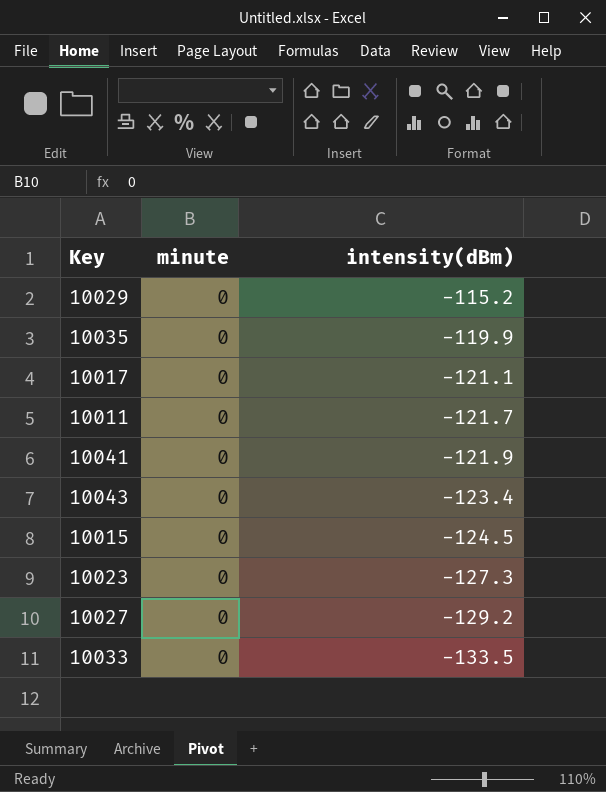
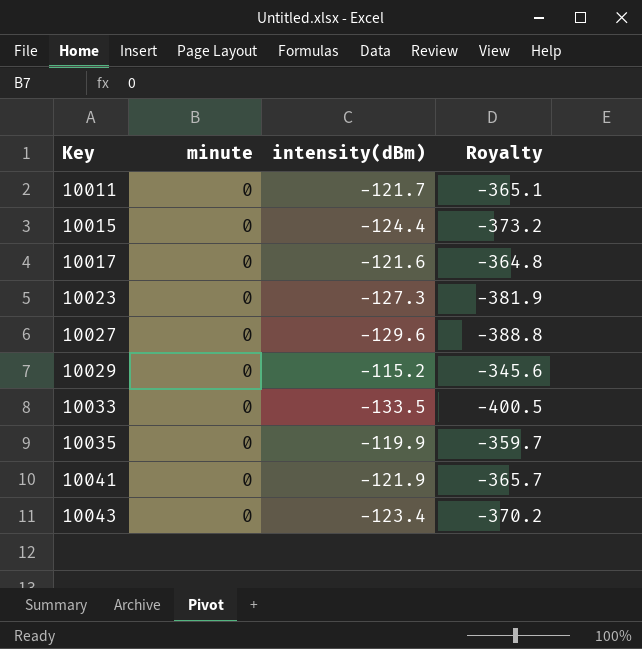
row order: intensity(dBm) descending -> Key ascending
column Royalty | formula: none -> [intensity(dBm)] * 3
10015 | intensity(dBm): -124.5 -> -124.4
10017 | intensity(dBm): -121.1 -> -121.6
10027 | intensity(dBm): -129.2 -> -129.6

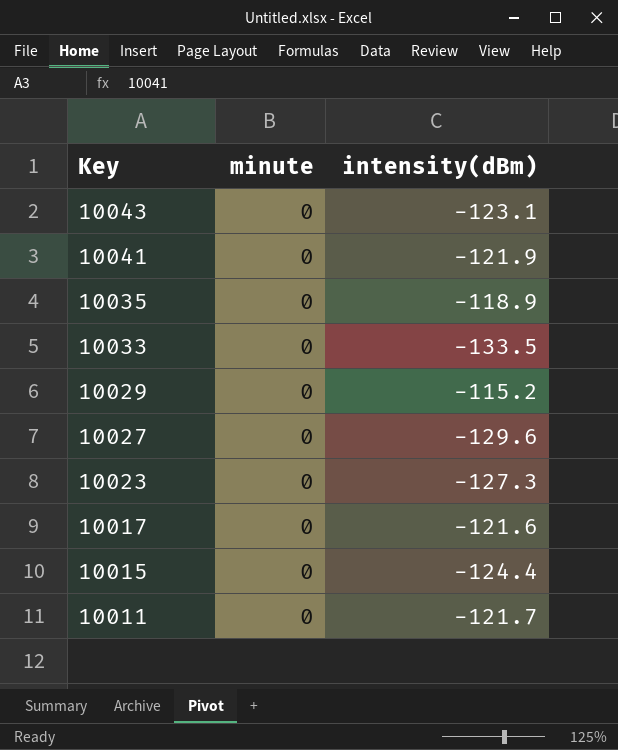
row order: Key ascending -> Key descending
column Royalty | formula: [intensity(dBm)] * 3 -> none
10043 | intensity(dBm): -123.4 -> -123.1
10035 | intensity(dBm): -119.9 -> -118.9

